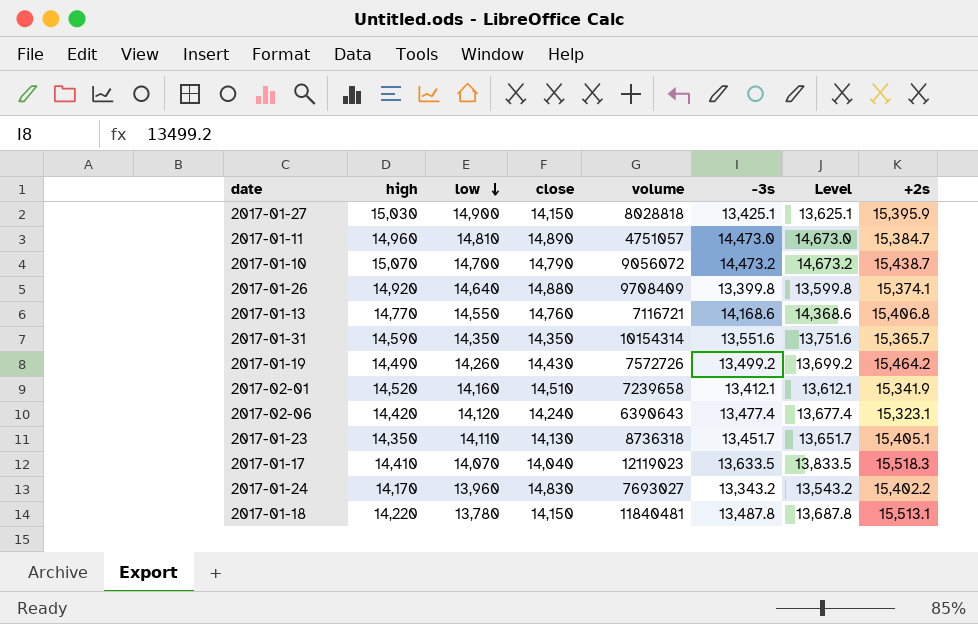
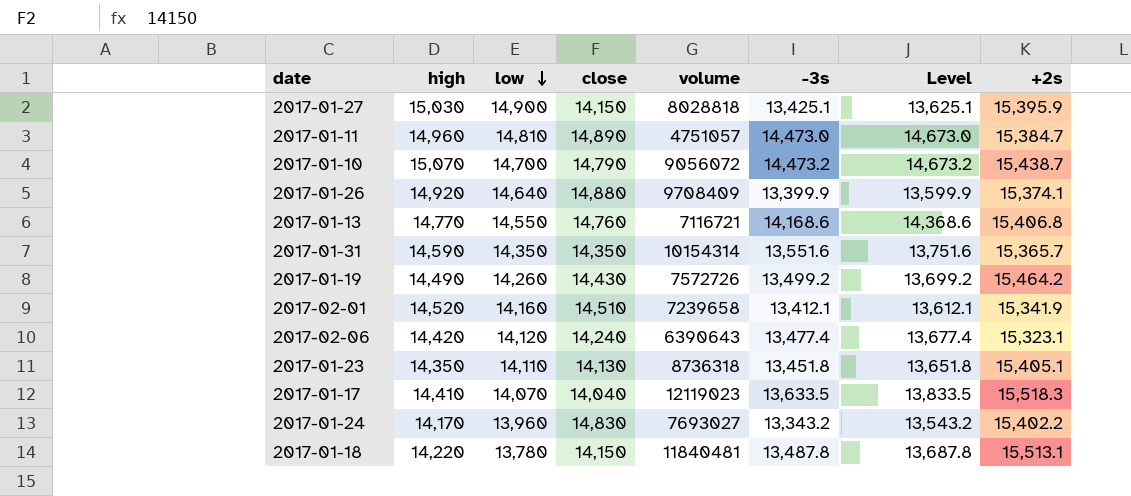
2017-01-26 | -3s: 13,399.8 -> 13,399.9
2017-01-26 | Level: 13,599.8 -> 13,599.9
2017-01-23 | -3s: 13,451.7 -> 13,451.8
2017-01-23 | Level: 13,651.7 -> 13,651.8

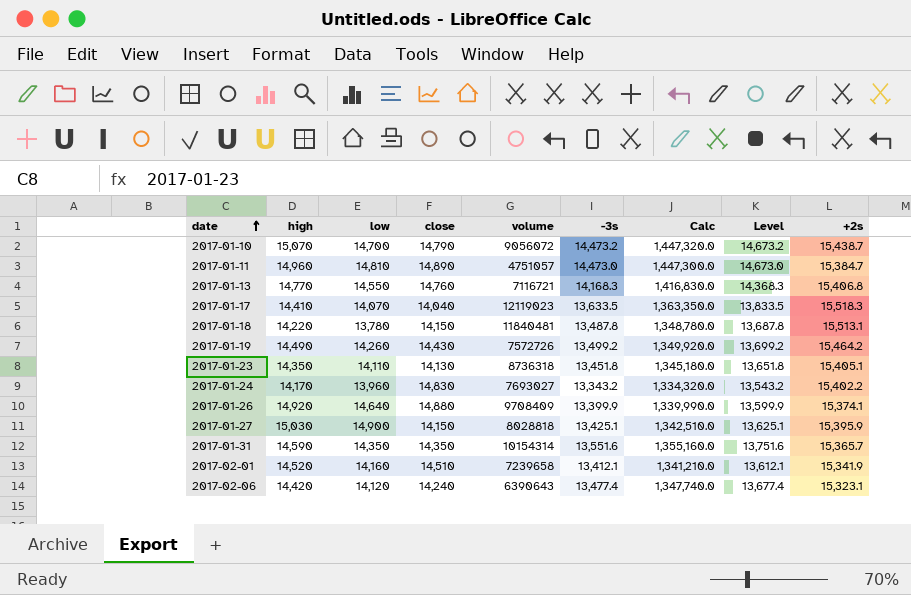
row order: low descending -> date ascending
column Calc | formula: none -> [-3s] * 100
2017-01-13 | -3s: 14,168.6 -> 14,168.3
2017-01-13 | Level: 14,368.6 -> 14,368.3

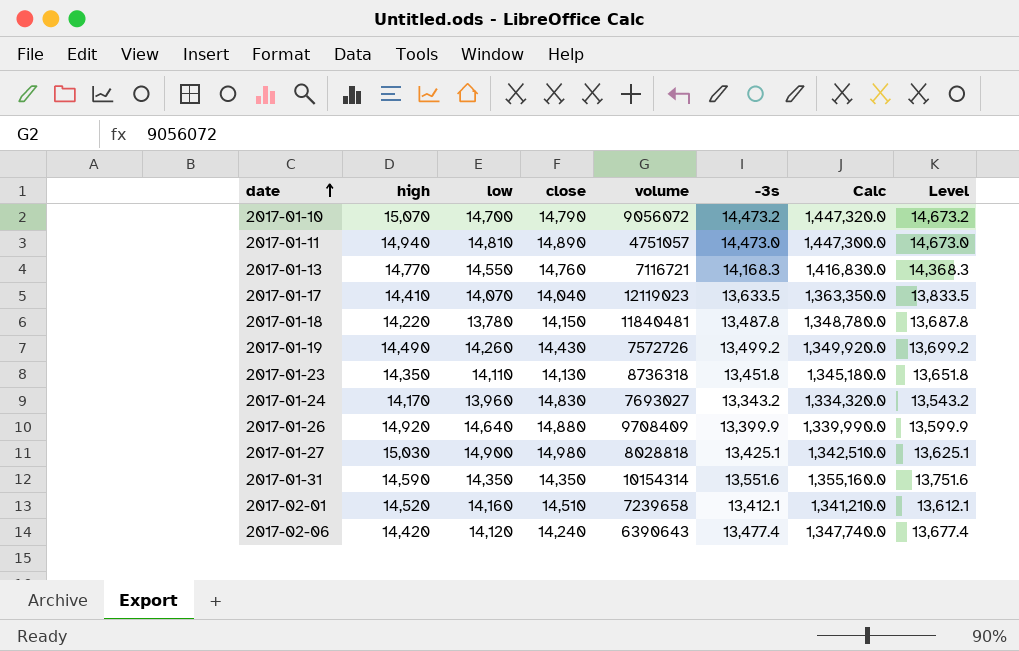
column +2s | position: 9 -> none
2017-01-11 | high: 14,960 -> 14,940
2017-01-27 | close: 14,150 -> 14,980

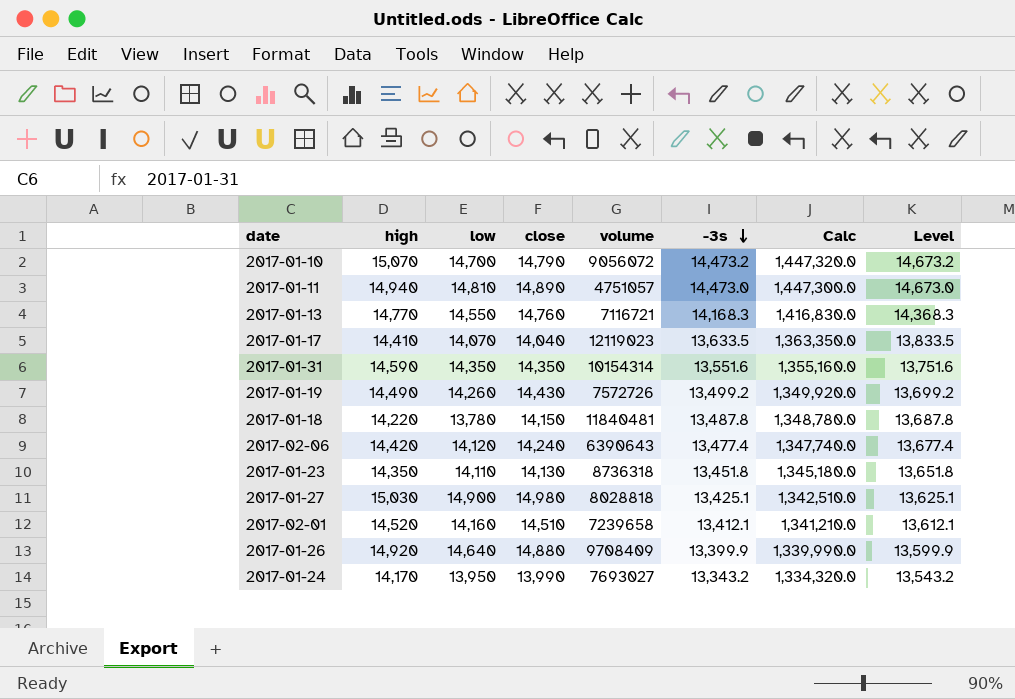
row order: date ascending -> -3s descending
2017-01-24 | low: 13,960 -> 13,950
2017-01-24 | close: 14,830 -> 13,990

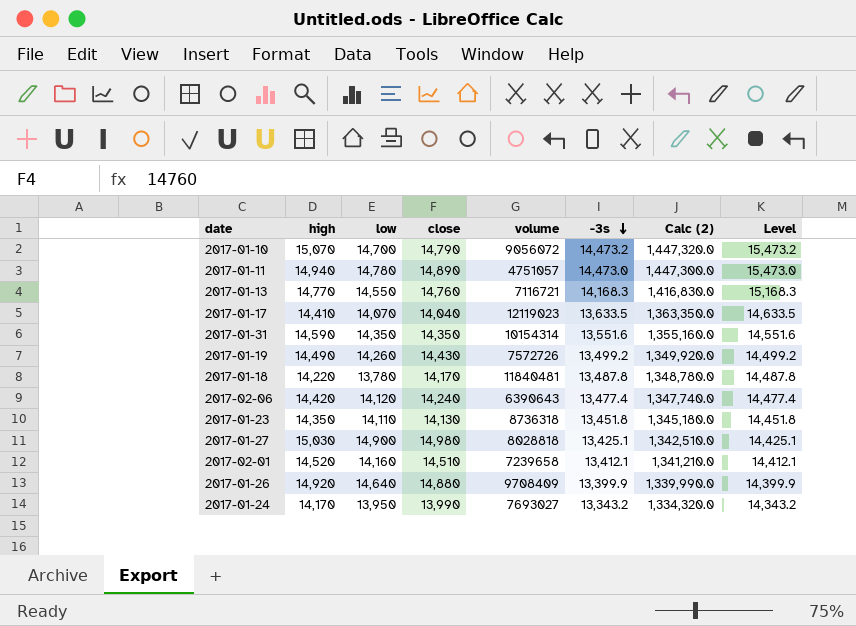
column name: Calc -> Calc (2)
column Level | formula: [-3s] + 200 -> [-3s] + 1000
2017-01-11 | low: 14,810 -> 14,780
2017-01-18 | close: 14,150 -> 14,170

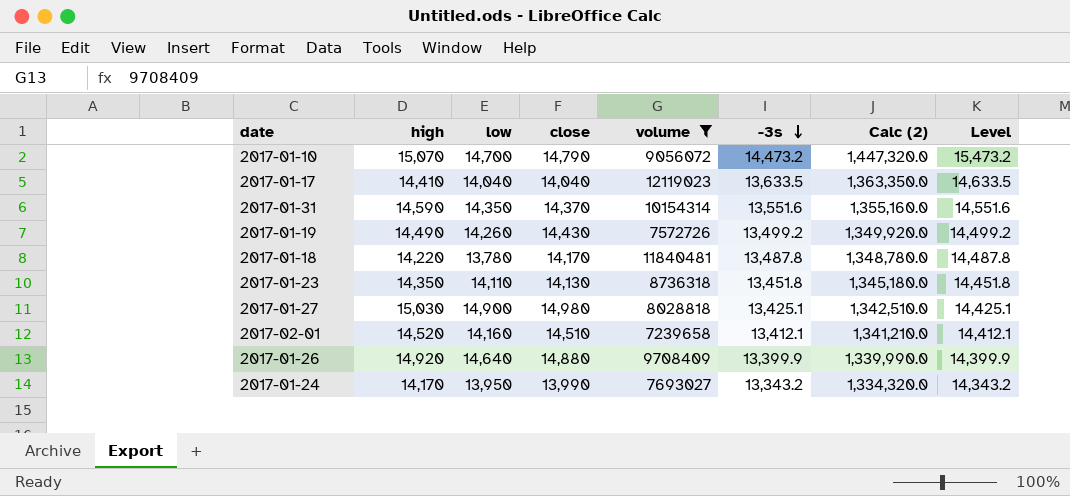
filter: none -> volume >= 7239658
2017-01-17 | low: 14,070 -> 14,040
2017-01-31 | close: 14,350 -> 14,370

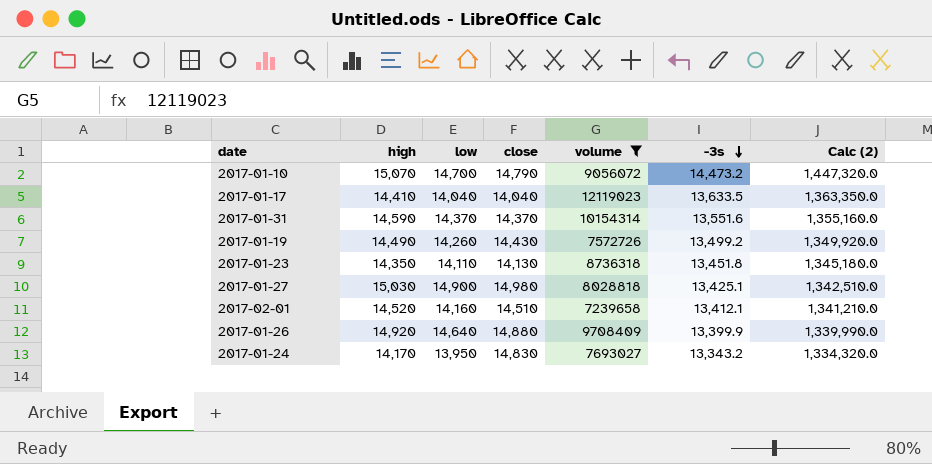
column Level | formula: [-3s] + 1000 -> none
row 2017-01-18: 14,220 | 13,780 | 14,170 | 11840481 | 13,487.8 | 1,348,780.0 | 14,487.8 -> none
2017-01-31 | low: 14,350 -> 14,370
2017-01-24 | close: 13,990 -> 14,830

